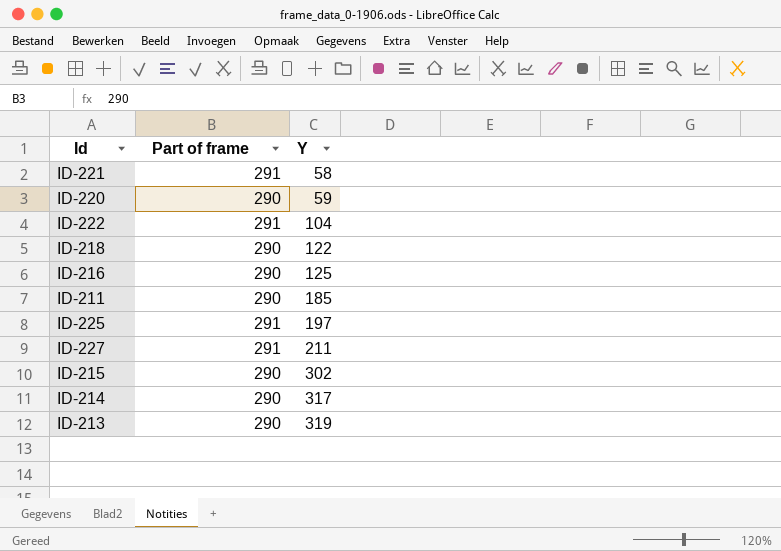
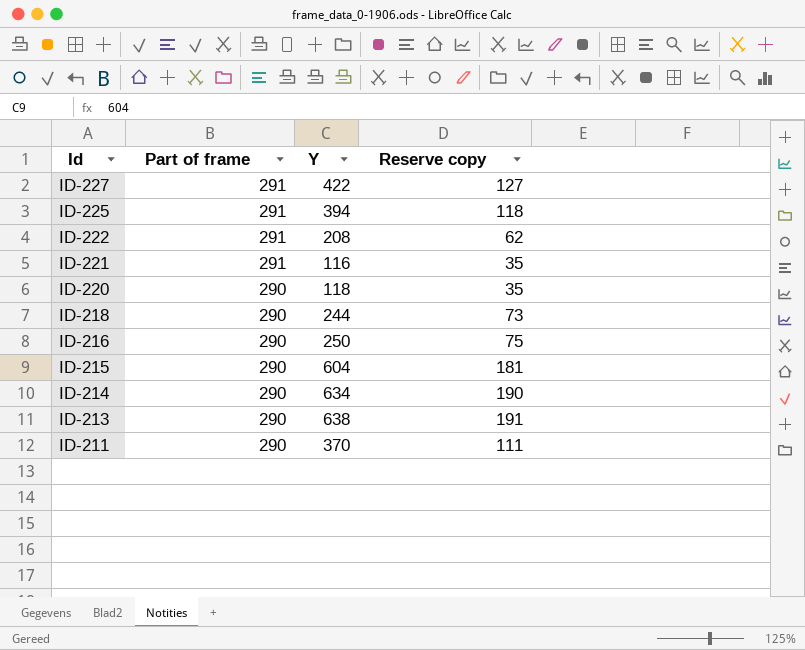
row order: Y ascending -> Id descending
column Reserve copy | formula: none -> [Y] * 0.3
ID-227 | Y: 211 -> 422
ID-225 | Y: 197 -> 394
ID-222 | Y: 104 -> 208
ID-221 | Y: 58 -> 116
ID-220 | Y: 59 -> 118
ID-218 | Y: 122 -> 244
ID-216 | Y: 125 -> 250
ID-215 | Y: 302 -> 604
ID-214 | Y: 317 -> 634
ID-213 | Y: 319 -> 638
ID-211 | Y: 185 -> 370

